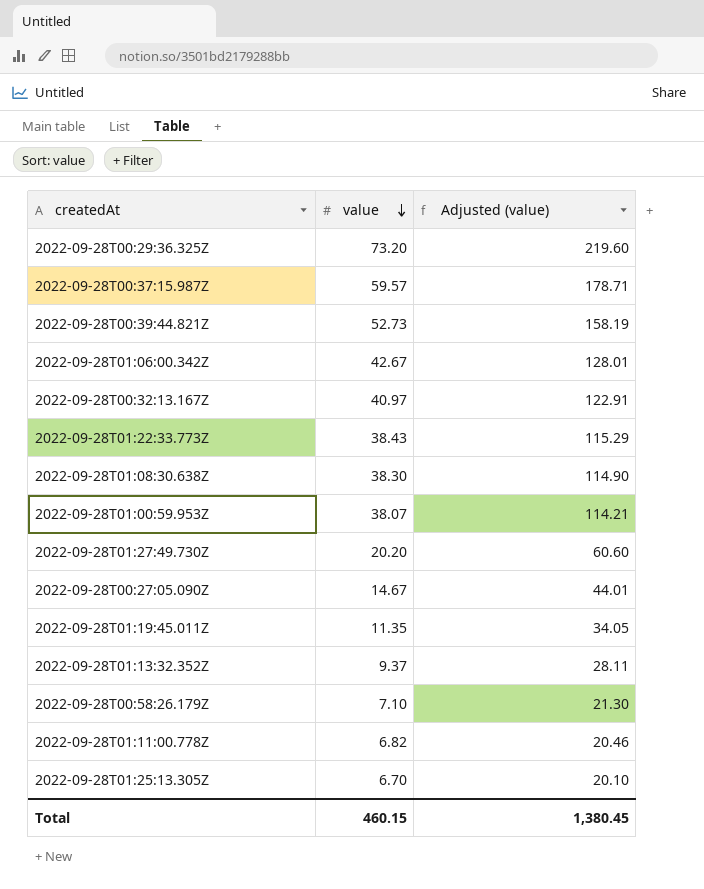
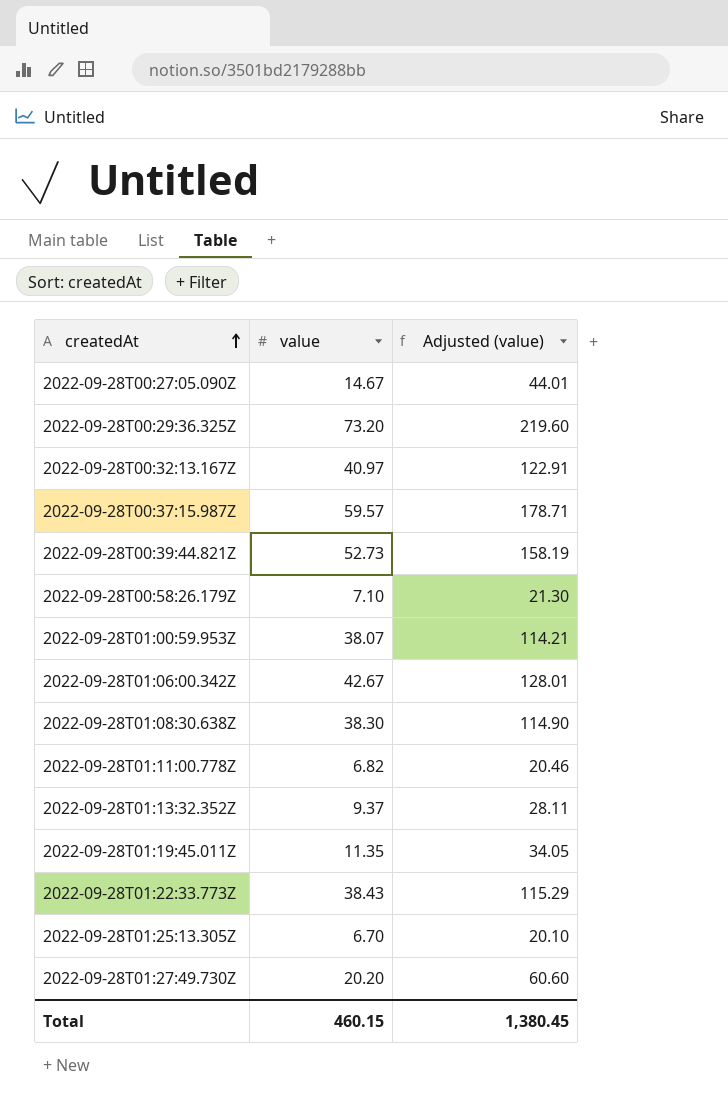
row order: value descending -> createdAt ascending

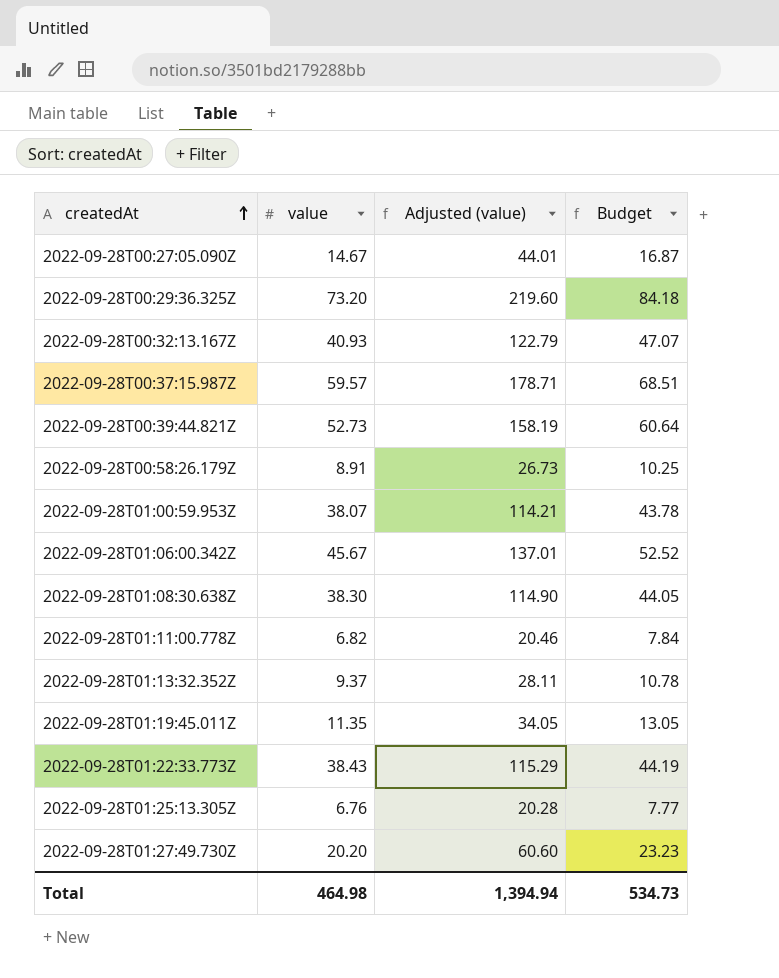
column Budget | formula: none -> [value] * 1.15
2022-09-28T00:32:13.167Z | value: 40.97 -> 40.93
2022-09-28T00:32:13.167Z | Adjusted (value): 122.91 -> 122.79
2022-09-28T00:58:26.179Z | value: 7.10 -> 8.91
2022-09-28T00:58:26.179Z | Adjusted (value): 21.30 -> 26.73
2022-09-28T01:06:00.342Z | value: 42.67 -> 45.67
2022-09-28T01:06:00.342Z | Adjusted (value): 128.01 -> 137.01
2022-09-28T01:25:13.305Z | value: 6.70 -> 6.76
2022-09-28T01:25:13.305Z | Adjusted (value): 20.10 -> 20.28
Total | value: 460.15 -> 464.98
Total | Adjusted (value): 1,380.45 -> 1,394.94

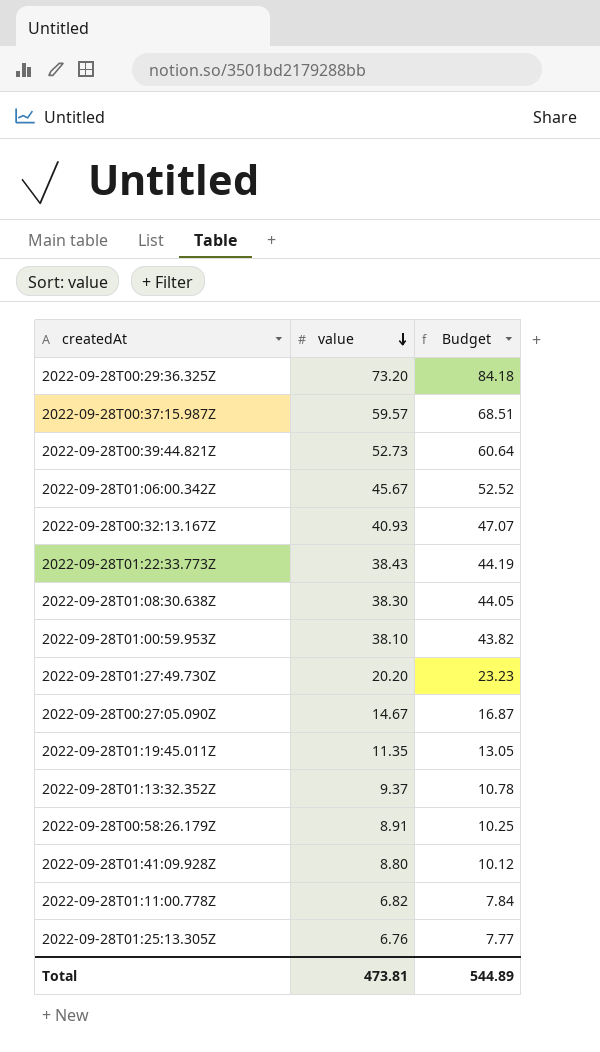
row order: createdAt ascending -> value descending
column Adjusted (value) | formula: [value] * 3 -> none
2022-09-28T01:00:59.953Z | value: 38.07 -> 38.10
2022-09-28T01:00:59.953Z | Budget: 43.78 -> 43.82
row 2022-09-28T01:41:09.928Z: none -> 8.80 | 10.12
Total | value: 464.98 -> 473.81
Total | Budget: 534.73 -> 544.89

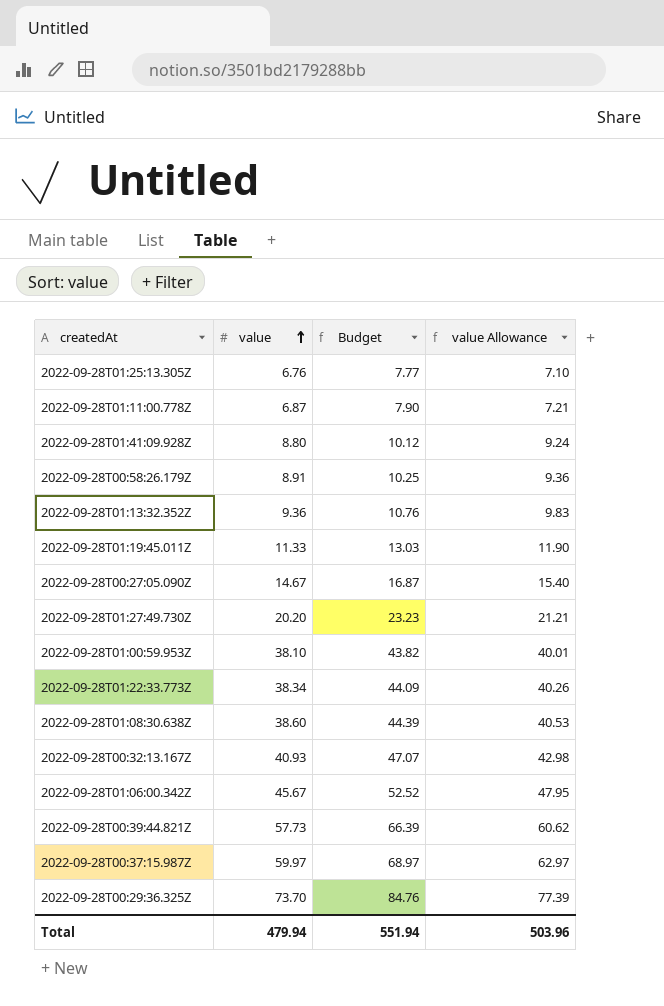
row order: value descending -> value ascending
column value Allowance | formula: none -> [value] * 1.05
2022-09-28T01:11:00.778Z | value: 6.82 -> 6.87
2022-09-28T01:11:00.778Z | Budget: 7.84 -> 7.90
2022-09-28T01:13:32.352Z | value: 9.37 -> 9.36
2022-09-28T01:13:32.352Z | Budget: 10.78 -> 10.76
2022-09-28T01:19:45.011Z | value: 11.35 -> 11.33
2022-09-28T01:19:45.011Z | Budget: 13.05 -> 13.03
2022-09-28T01:22:33.773Z | value: 38.43 -> 38.34
2022-09-28T01:22:33.773Z | Budget: 44.19 -> 44.09
2022-09-28T01:08:30.638Z | value: 38.30 -> 38.60
2022-09-28T01:08:30.638Z | Budget: 44.05 -> 44.39
2022-09-28T00:39:44.821Z | value: 52.73 -> 57.73
2022-09-28T00:39:44.821Z | Budget: 60.64 -> 66.39
2022-09-28T00:37:15.987Z | value: 59.57 -> 59.97
2022-09-28T00:37:15.987Z | Budget: 68.51 -> 68.97
2022-09-28T00:29:36.325Z | value: 73.20 -> 73.70
2022-09-28T00:29:36.325Z | Budget: 84.18 -> 84.76
Total | value: 473.81 -> 479.94
Total | Budget: 544.89 -> 551.94

